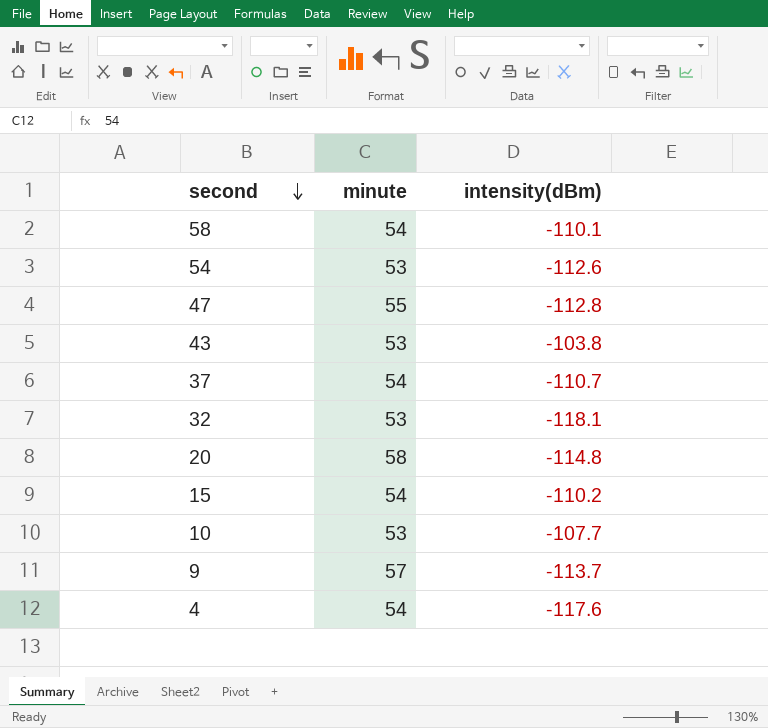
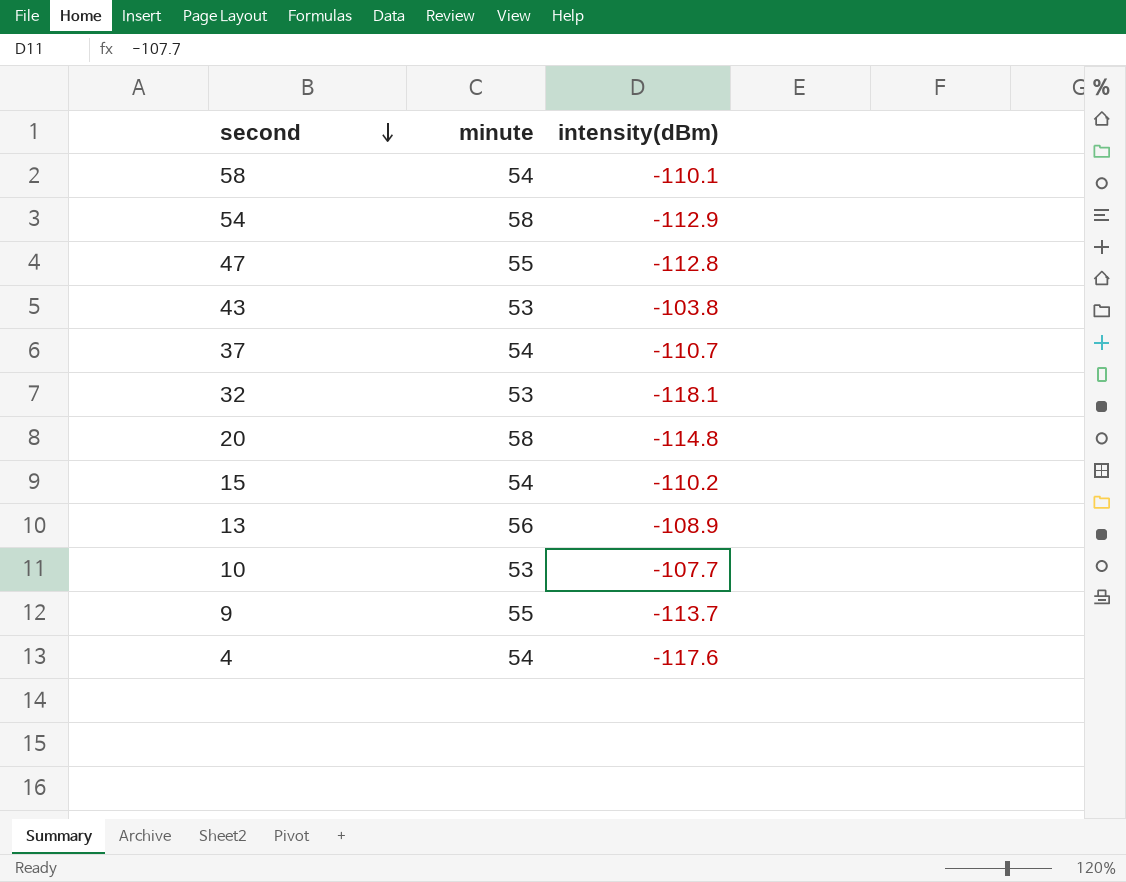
54 | minute: 53 -> 58
54 | intensity(dBm): -112.6 -> -112.9
row 13: none -> 56 | -108.9
9 | minute: 57 -> 55

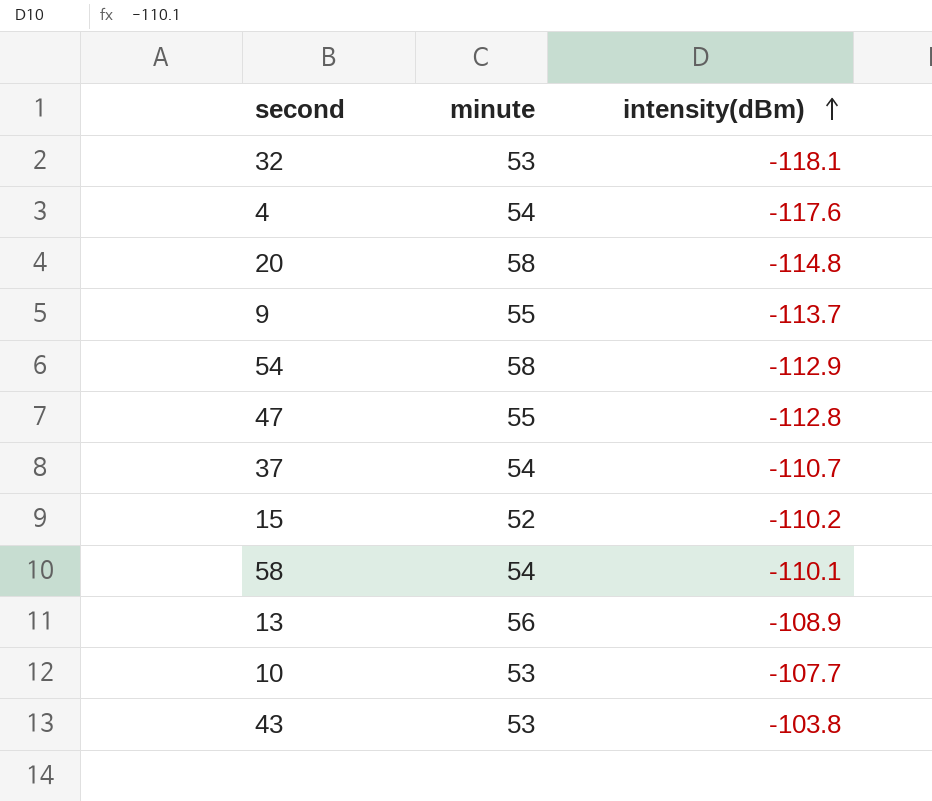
row order: second descending -> intensity(dBm) ascending
15 | minute: 54 -> 52

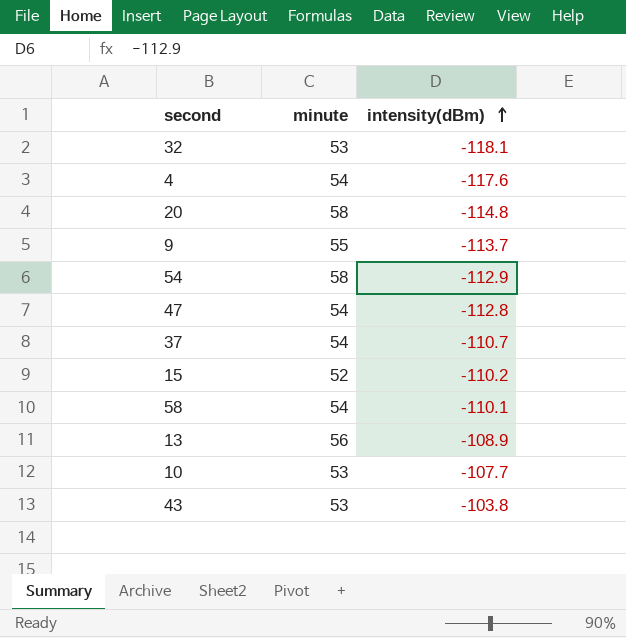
47 | minute: 55 -> 54

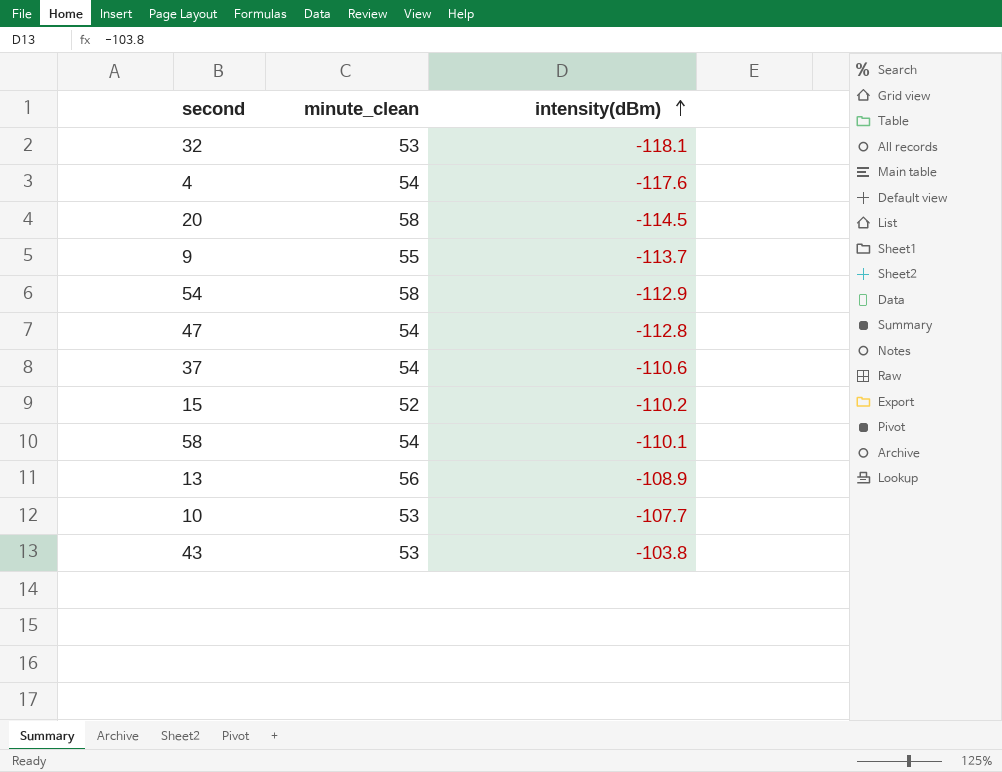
column name: minute -> minute_clean
20 | intensity(dBm): -114.8 -> -114.5
37 | intensity(dBm): -110.7 -> -110.6

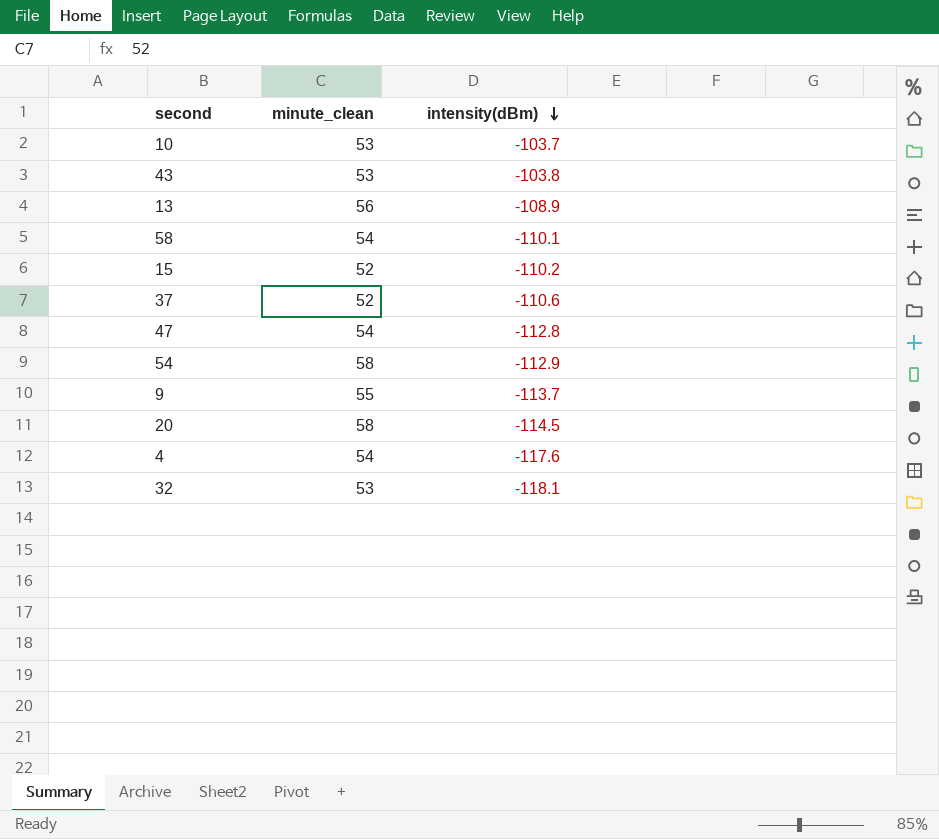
row order: intensity(dBm) ascending -> intensity(dBm) descending
10 | intensity(dBm): -107.7 -> -103.7
37 | minute_clean: 54 -> 52

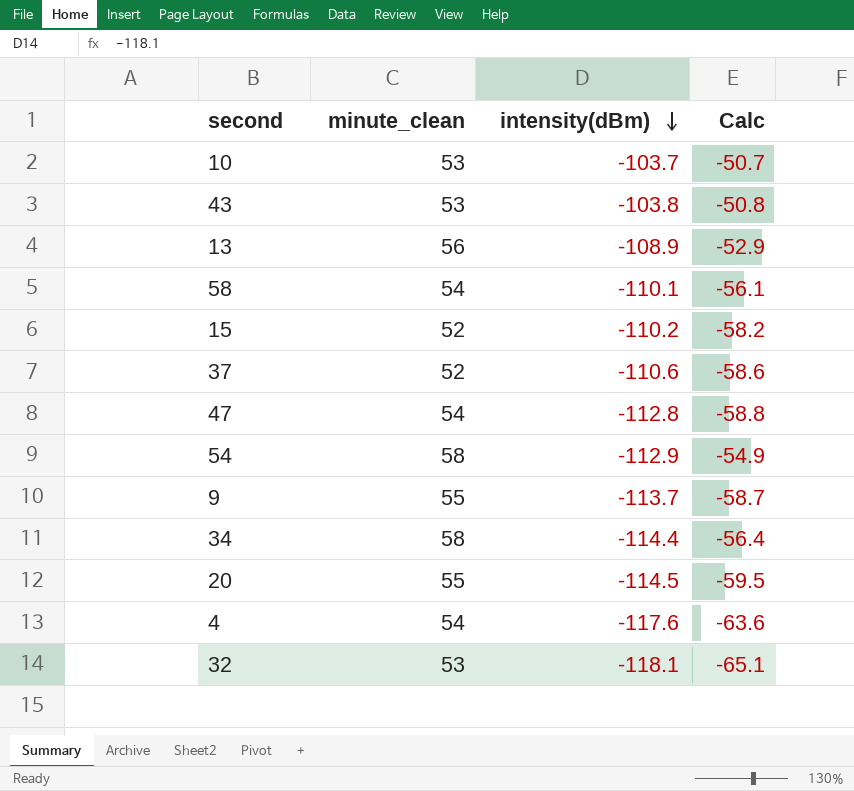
column Calc | formula: none -> [minute_clean] + [intensity(dBm)]
row 34: none -> 58 | -114.4 | -56.4
20 | minute_clean: 58 -> 55

